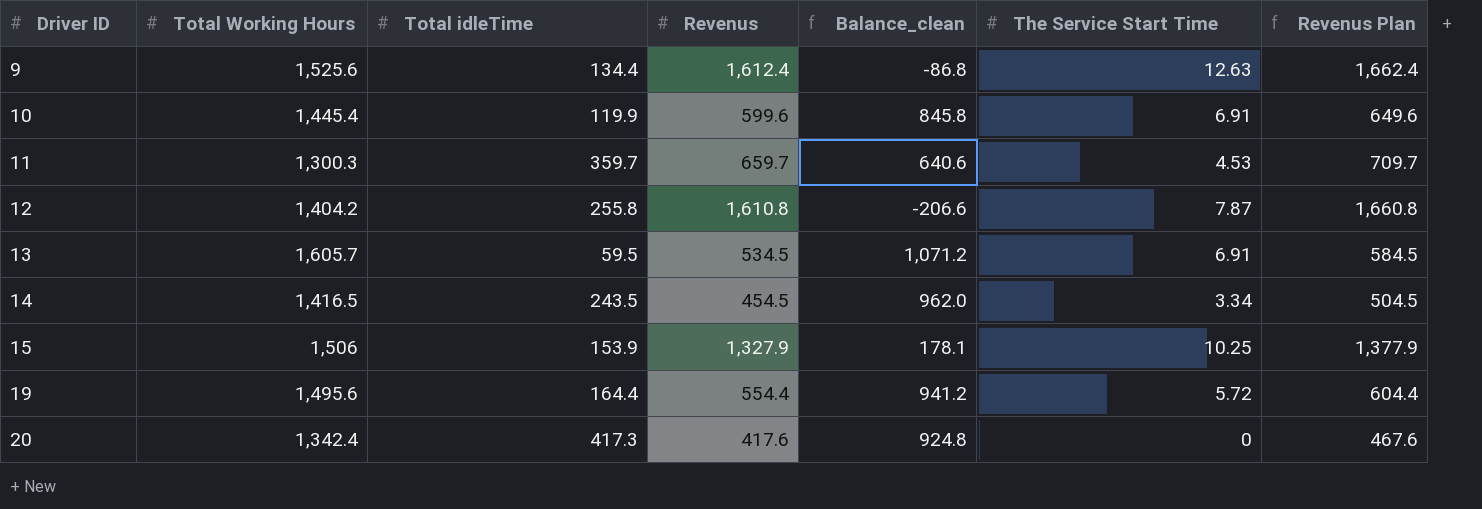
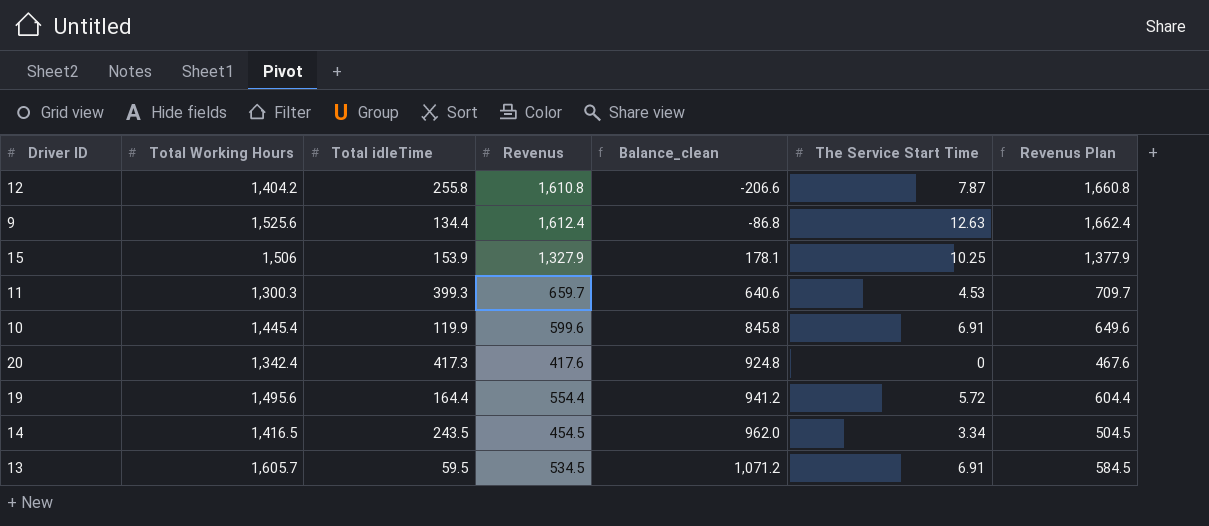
row order: Driver ID ascending -> Balance_clean ascending
11 | Total idleTime: 359.7 -> 399.3

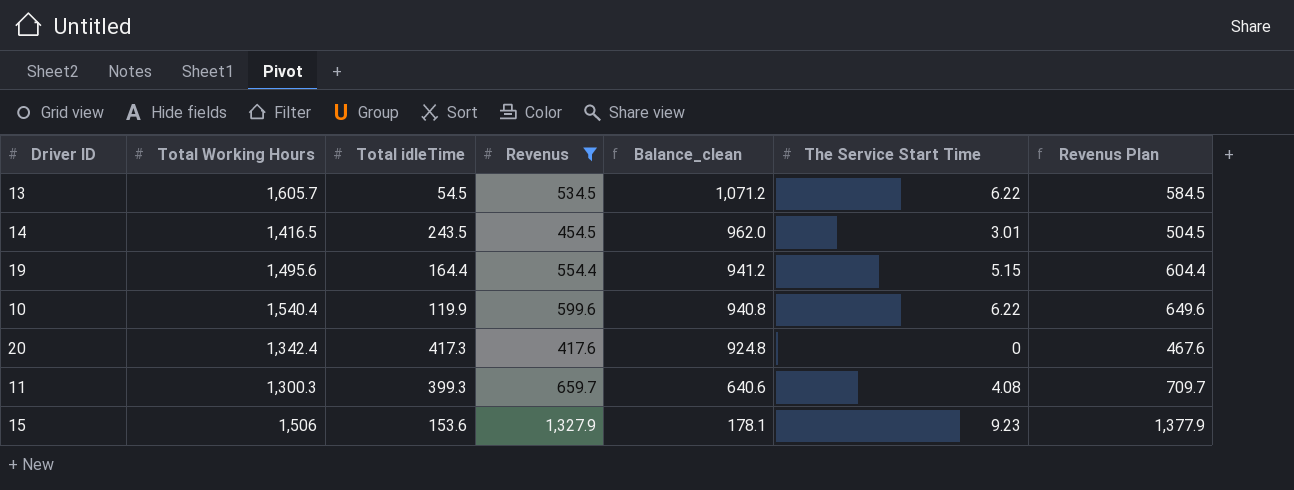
filter: none -> Revenus <= 1,327.9
row order: Balance_clean ascending -> Balance_clean descending
13 | Total idleTime: 59.5 -> 54.5
13 | The Service Start Time: 6.91 -> 6.22
14 | The Service Start Time: 3.34 -> 3.01
19 | The Service Start Time: 5.72 -> 5.15
10 | Total Working Hours: 1,445.4 -> 1,540.4
10 | Balance_clean: 845.8 -> 940.8
10 | The Service Start Time: 6.91 -> 6.22
11 | The Service Start Time: 4.53 -> 4.08
15 | Total idleTime: 153.9 -> 153.6
15 | The Service Start Time: 10.25 -> 9.23

